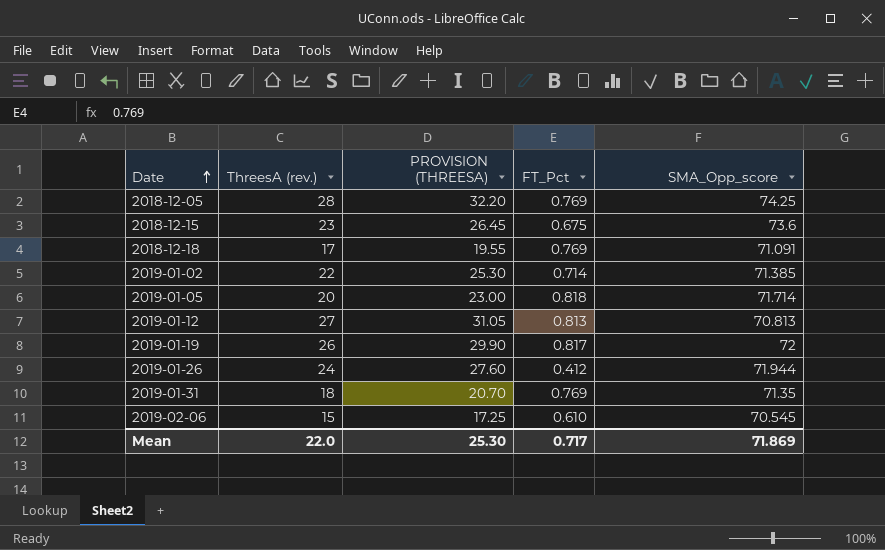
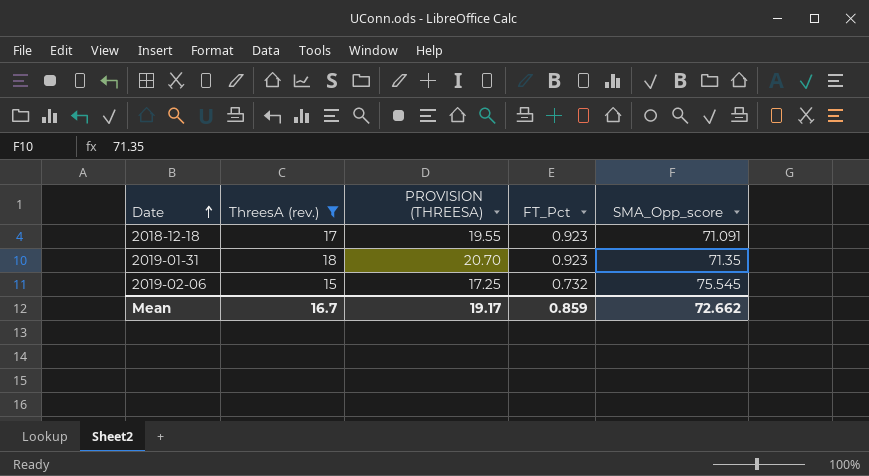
filter: none -> ThreesA (rev.) <= 18
2018-12-18 | FT_Pct: 0.769 -> 0.923
2019-01-31 | FT_Pct: 0.769 -> 0.923
2019-02-06 | FT_Pct: 0.610 -> 0.732
2019-02-06 | SMA_Opp_score: 70.545 -> 75.545
Mean | ThreesA (rev.): 22.0 -> 16.7
Mean | PROVISION (THREESA): 25.30 -> 19.17
Mean | FT_Pct: 0.717 -> 0.859
Mean | SMA_Opp_score: 71.869 -> 72.662

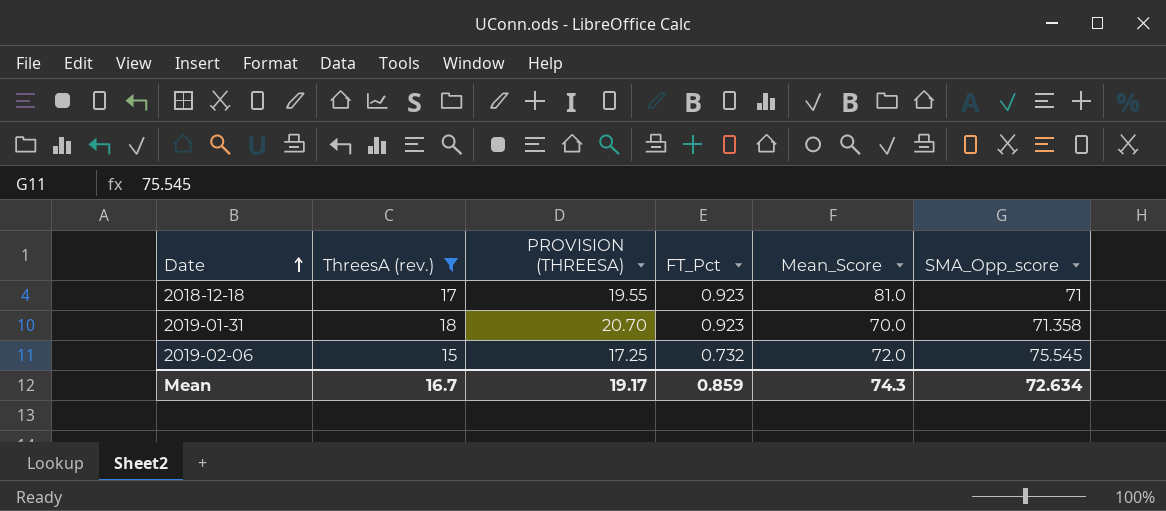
column Mean_Score | position: none -> 5
2018-12-18 | SMA_Opp_score: 71.091 -> 71
2019-01-31 | SMA_Opp_score: 71.35 -> 71.358
Mean | SMA_Opp_score: 72.662 -> 72.634

